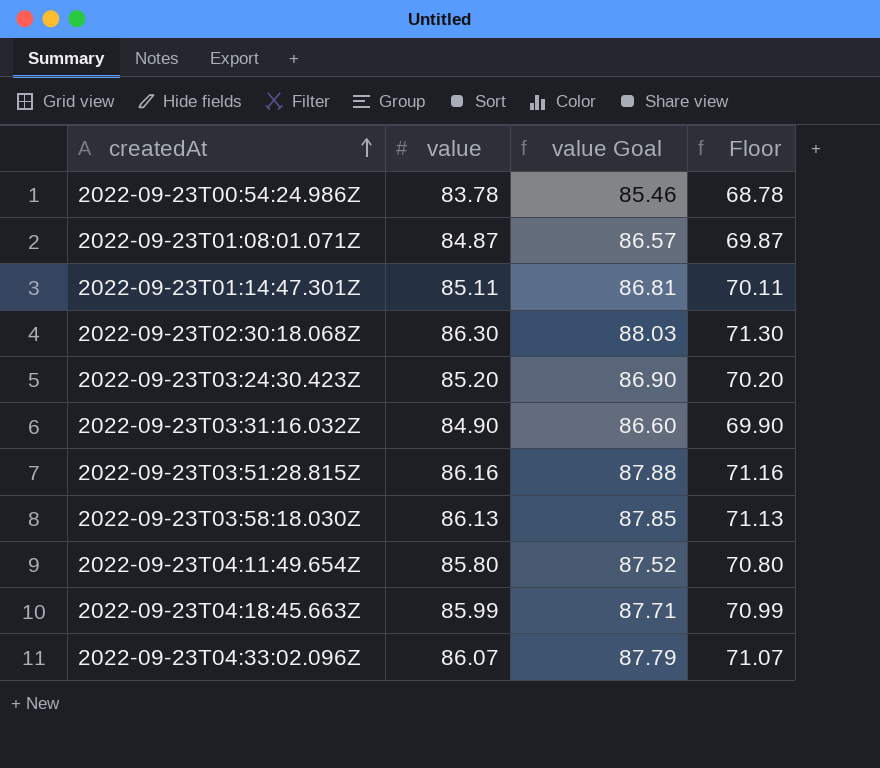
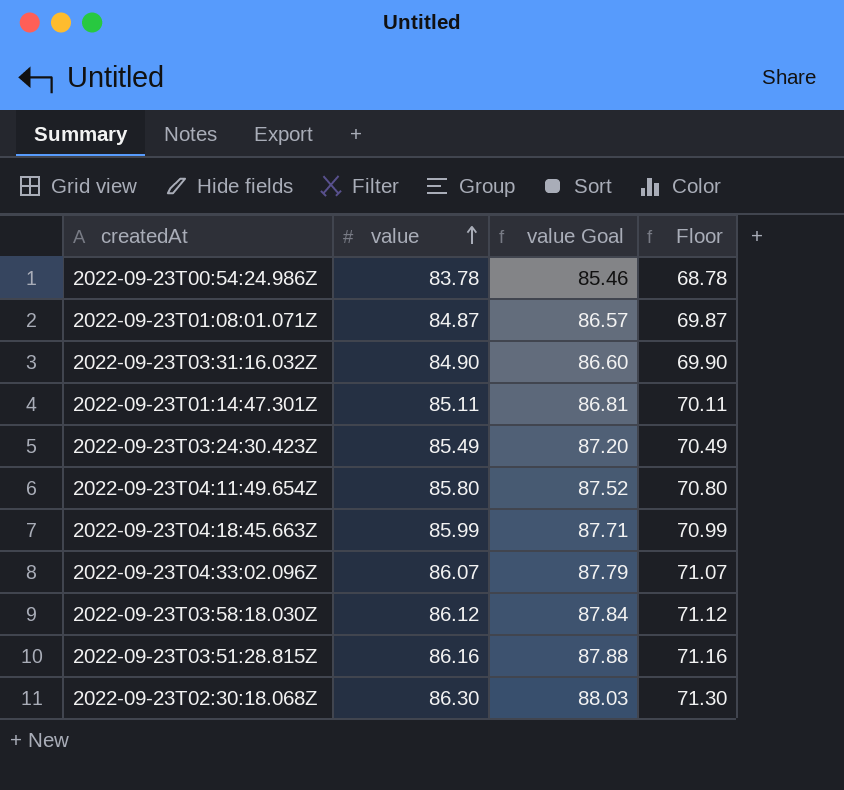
row order: createdAt ascending -> value ascending
2022-09-23T03:24:30.423Z | value: 85.20 -> 85.49
2022-09-23T03:24:30.423Z | value Goal: 86.90 -> 87.20
2022-09-23T03:24:30.423Z | Floor: 70.20 -> 70.49
2022-09-23T03:58:18.030Z | value: 86.13 -> 86.12
2022-09-23T03:58:18.030Z | value Goal: 87.85 -> 87.84
2022-09-23T03:58:18.030Z | Floor: 71.13 -> 71.12

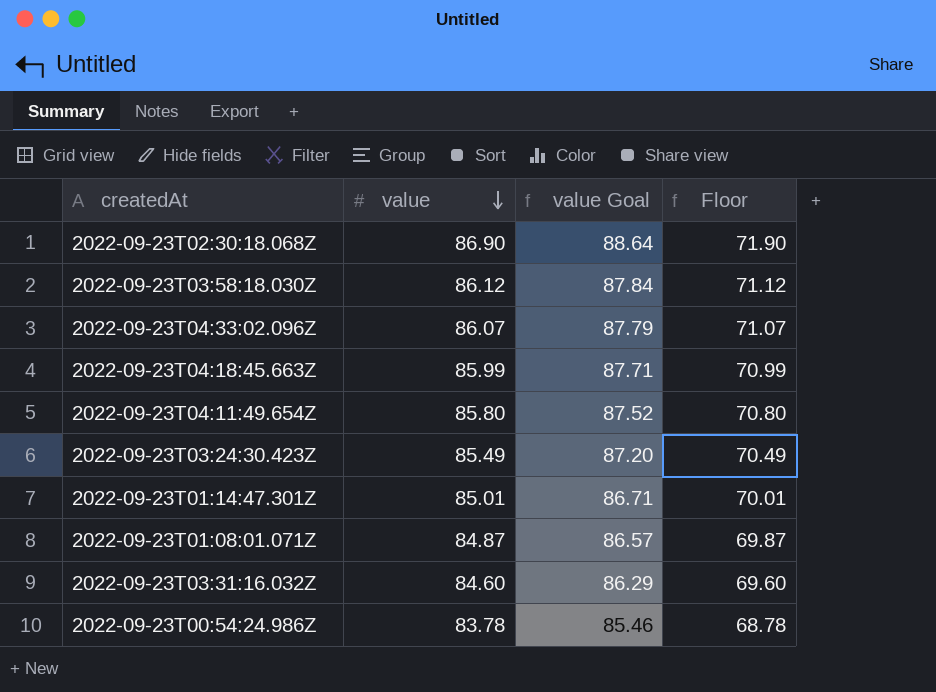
row order: value ascending -> value descending
row 2022-09-23T03:51:28.815Z: 86.16 | 87.88 | 71.16 -> none
2022-09-23T02:30:18.068Z | value: 86.30 -> 86.90
2022-09-23T02:30:18.068Z | value Goal: 88.03 -> 88.64
2022-09-23T02:30:18.068Z | Floor: 71.30 -> 71.90
2022-09-23T01:14:47.301Z | value: 85.11 -> 85.01
2022-09-23T01:14:47.301Z | value Goal: 86.81 -> 86.71
2022-09-23T01:14:47.301Z | Floor: 70.11 -> 70.01
2022-09-23T03:31:16.032Z | value: 84.90 -> 84.60
2022-09-23T03:31:16.032Z | value Goal: 86.60 -> 86.29
2022-09-23T03:31:16.032Z | Floor: 69.90 -> 69.60

